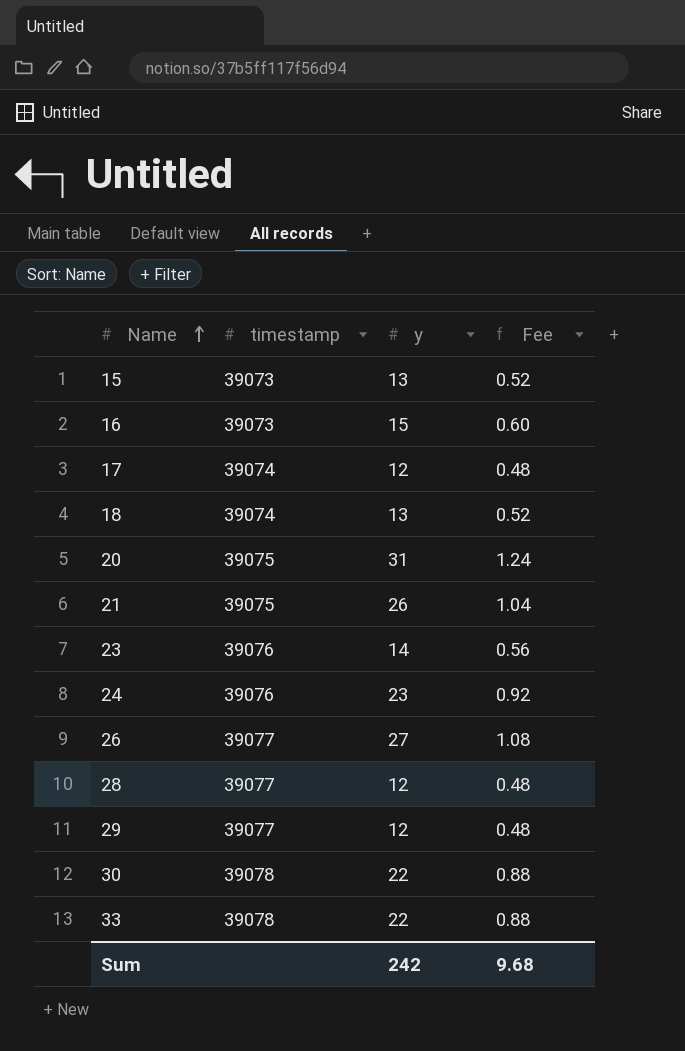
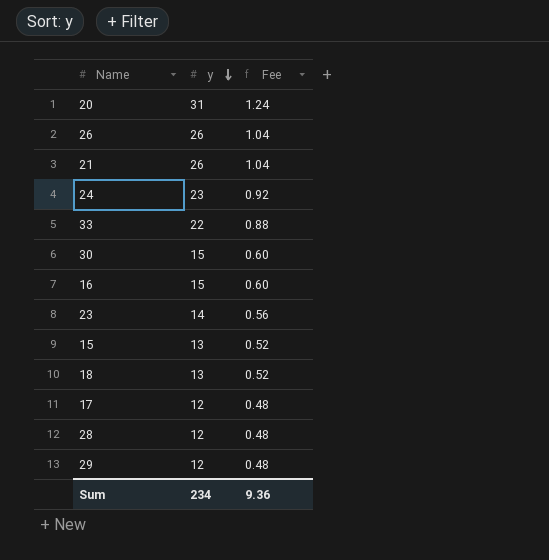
row order: Name ascending -> y descending
column timestamp | position: 2 -> none
26 | y: 27 -> 26
26 | Fee: 1.08 -> 1.04
30 | y: 22 -> 15
30 | Fee: 0.88 -> 0.60
Sum | y: 242 -> 234
Sum | Fee: 9.68 -> 9.36

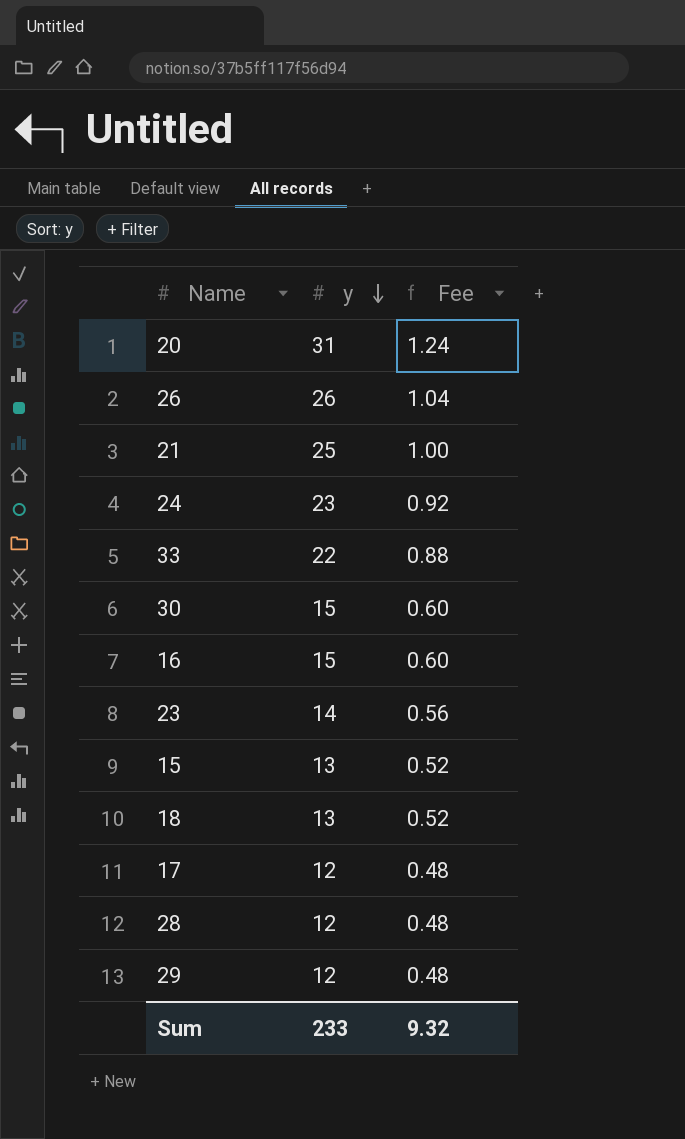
21 | y: 26 -> 25
21 | Fee: 1.04 -> 1.00
Sum | y: 234 -> 233
Sum | Fee: 9.36 -> 9.32

